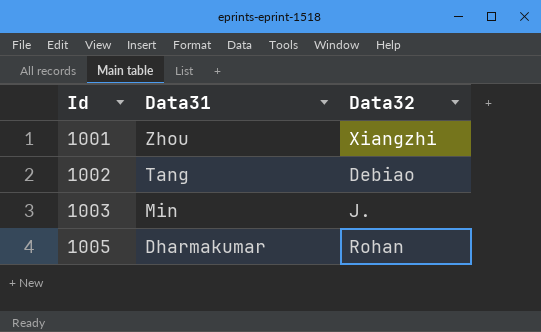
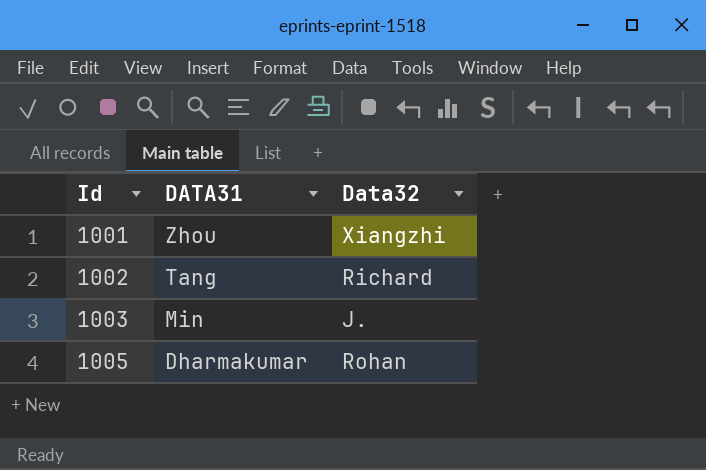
column name: Data31 -> DATA31
1002 | Data32: Debiao -> Richard

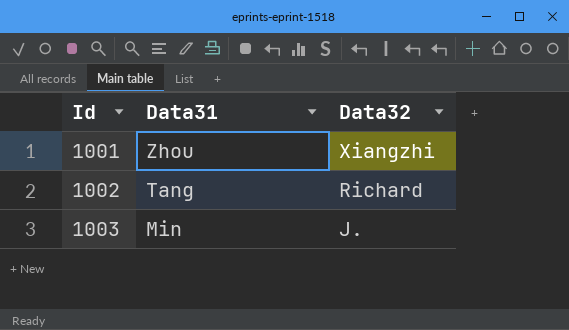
column name: DATA31 -> Data31
row 1005: Dharmakumar | Rohan -> none

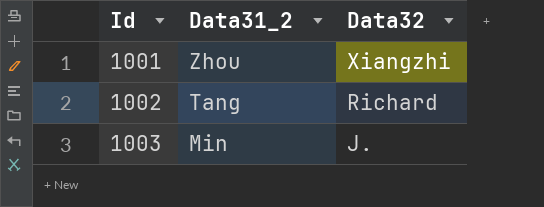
column name: Data31 -> Data31_2

